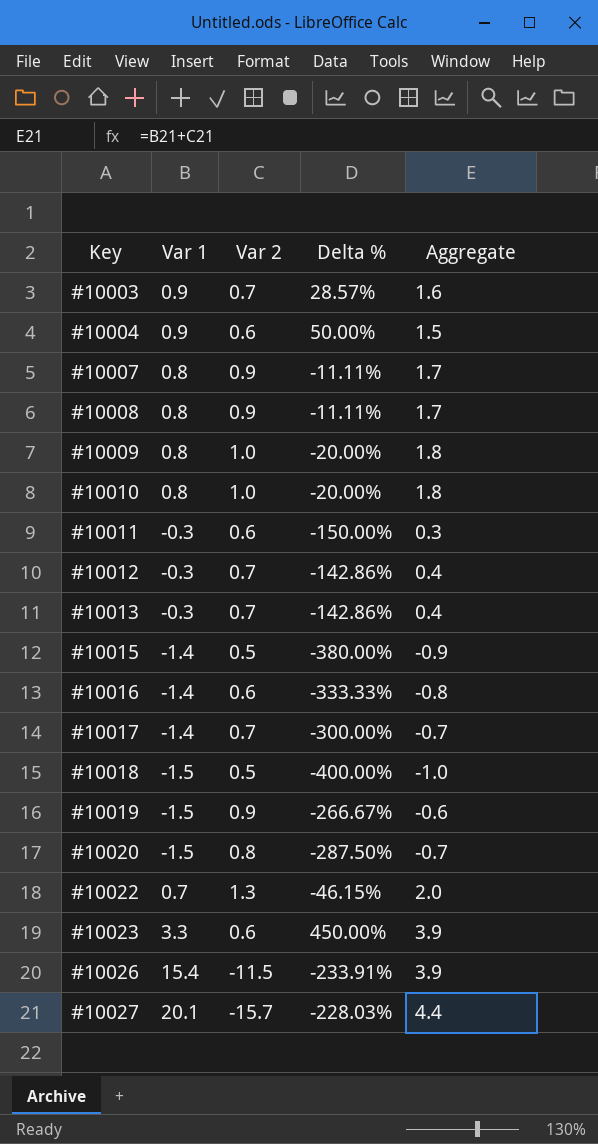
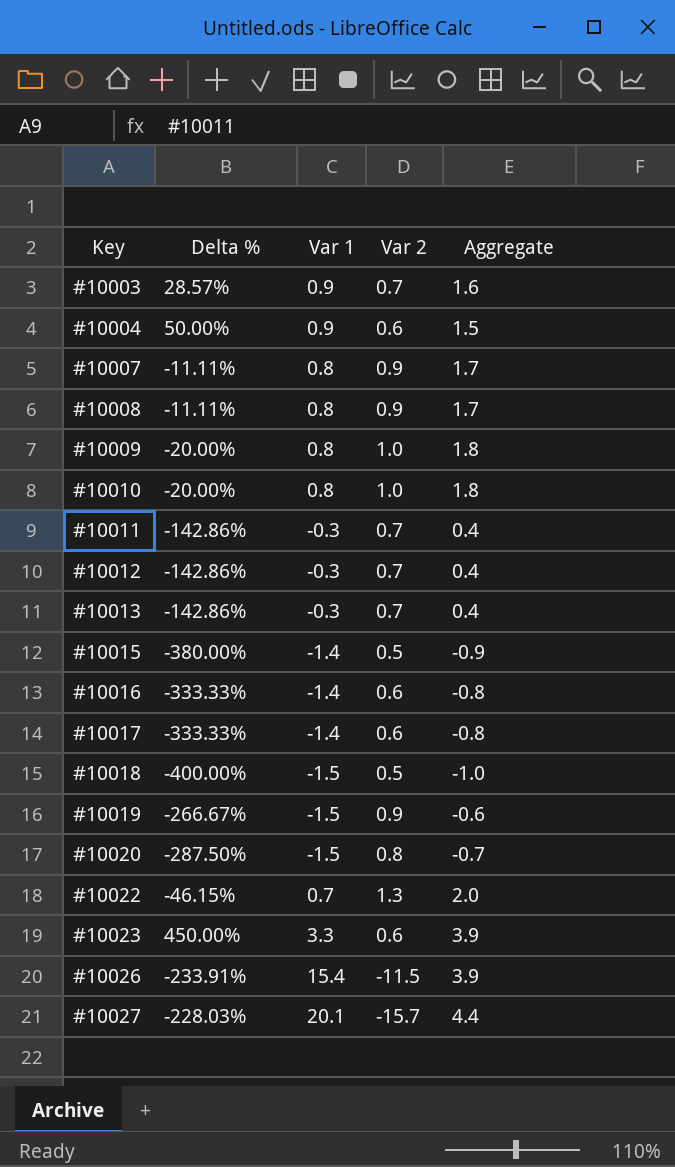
column Delta % | position: 4 -> 2
#10011 | Delta %: -150.00% -> -142.86%
#10011 | Var 2: 0.6 -> 0.7
#10011 | Aggregate: 0.3 -> 0.4
#10017 | Delta %: -300.00% -> -333.33%
#10017 | Var 2: 0.7 -> 0.6
#10017 | Aggregate: -0.7 -> -0.8

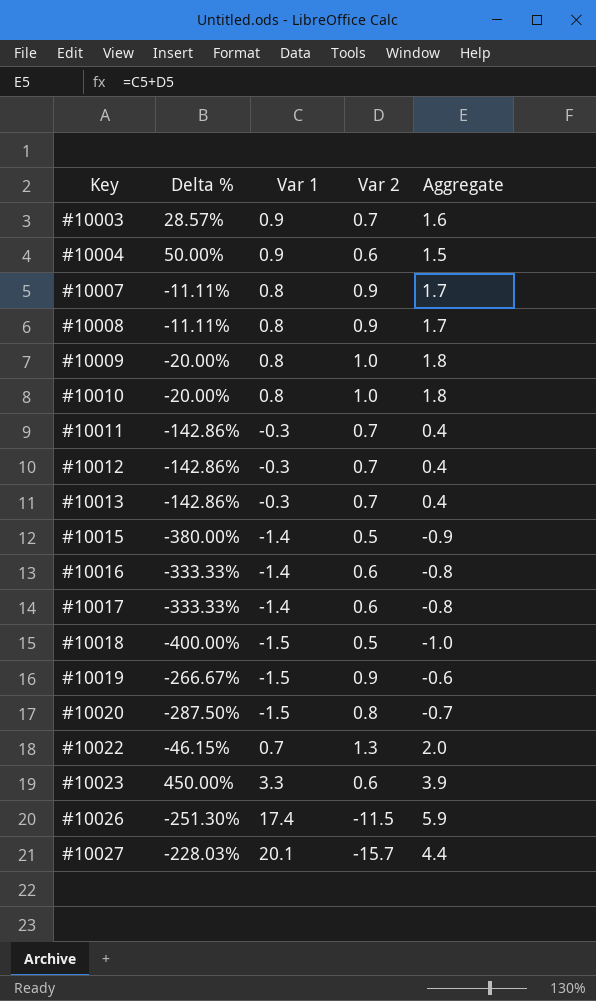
#10026 | Delta %: -233.91% -> -251.30%
#10026 | Var 1: 15.4 -> 17.4
#10026 | Aggregate: 3.9 -> 5.9

